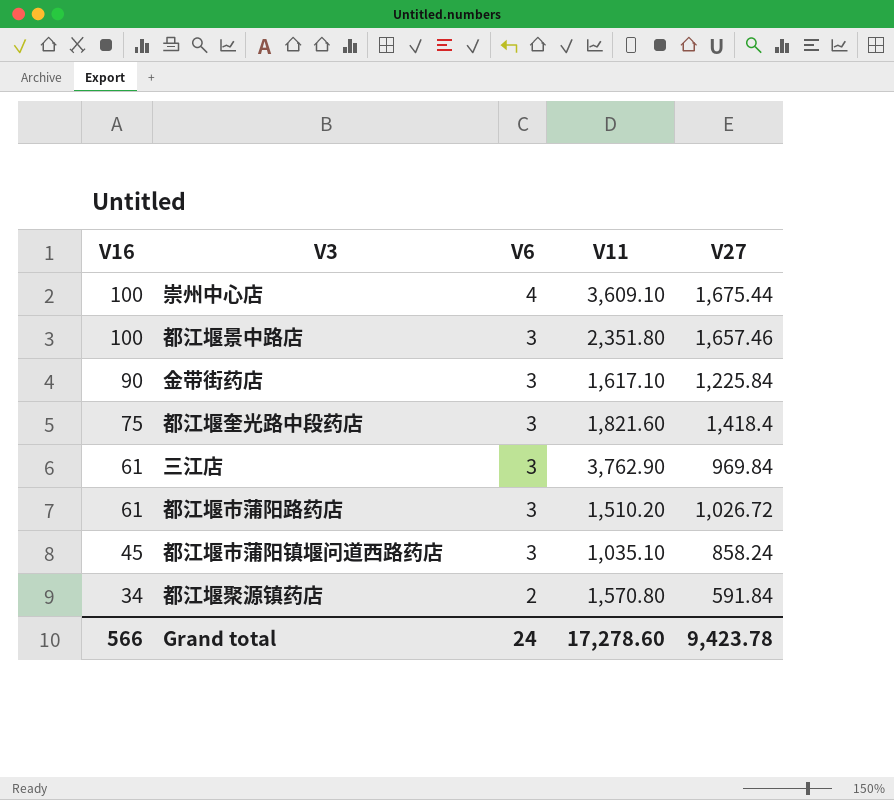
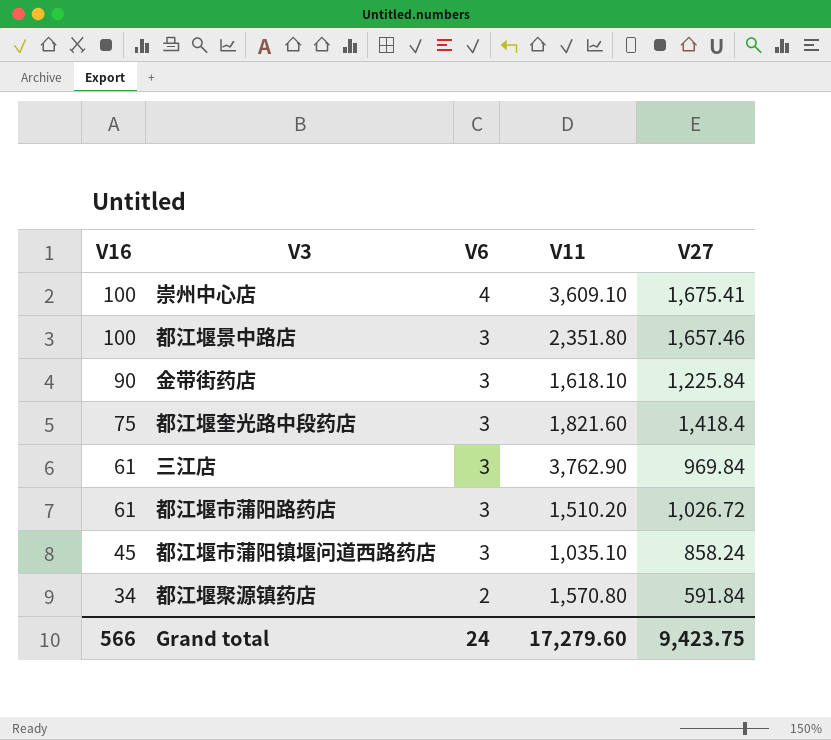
崇州中心店 | V27: 1,675.44 -> 1,675.41
金带街药店 | V11: 1,617.10 -> 1,618.10
Grand total | V11: 17,278.60 -> 17,279.60
Grand total | V27: 9,423.78 -> 9,423.75

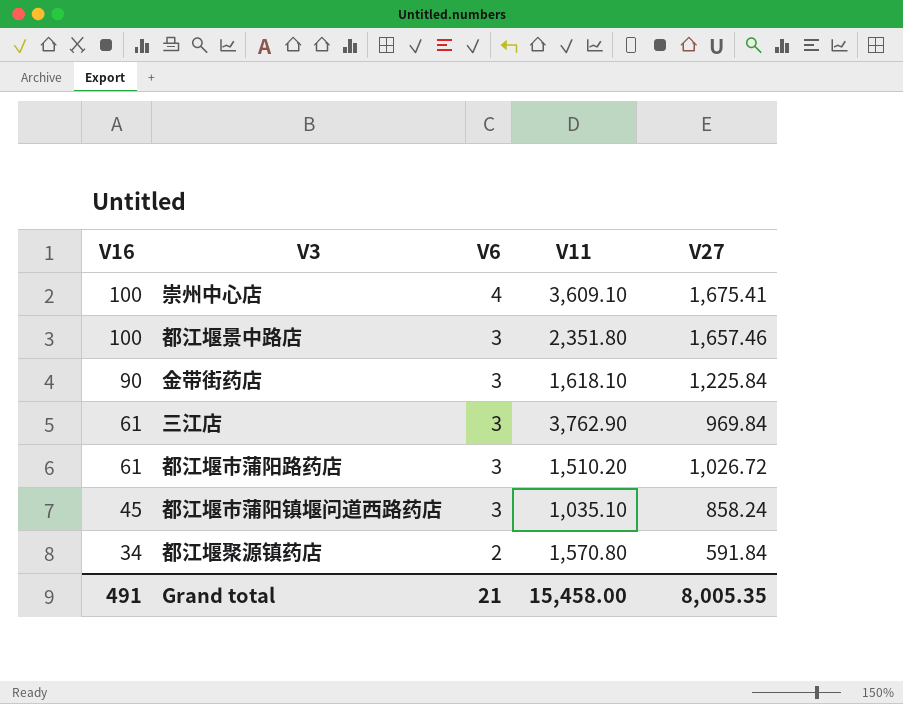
row 都江堰奎光路中段药店: 75 | 3 | 1,821.60 | 1,418.4 -> none
Grand total | V16: 566 -> 491
Grand total | V6: 24 -> 21
Grand total | V11: 17,279.60 -> 15,458.00
Grand total | V27: 9,423.75 -> 8,005.35

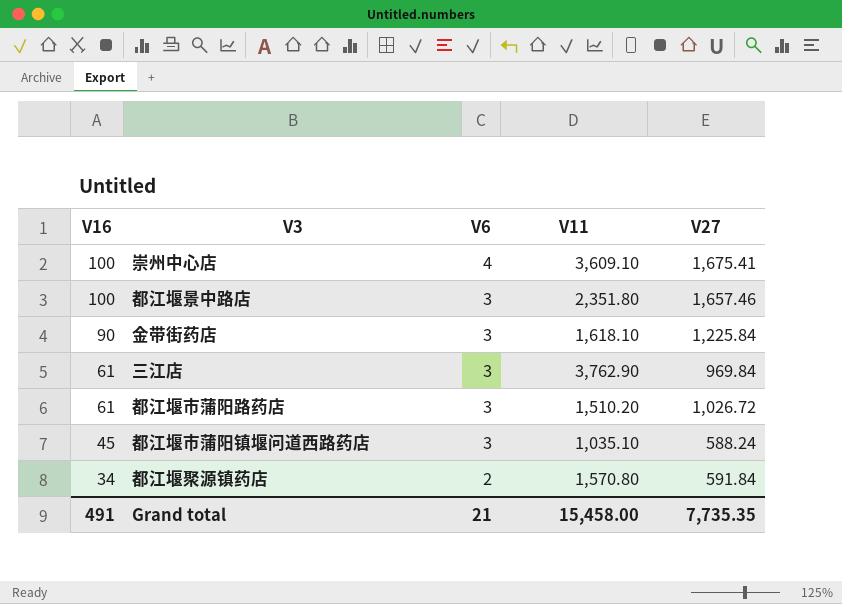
都江堰市蒲阳镇堰问道西路药店 | V27: 858.24 -> 588.24
Grand total | V27: 8,005.35 -> 7,735.35

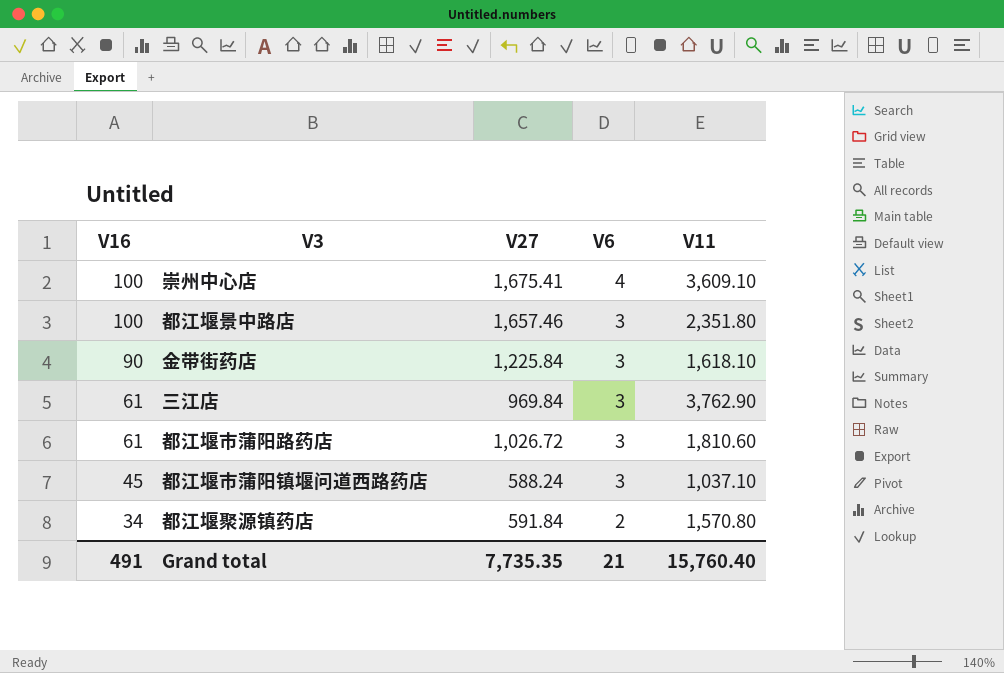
column V27 | position: 5 -> 3
都江堰市蒲阳路药店 | V11: 1,510.20 -> 1,810.60
都江堰市蒲阳镇堰问道西路药店 | V11: 1,035.10 -> 1,037.10
Grand total | V11: 15,458.00 -> 15,760.40

